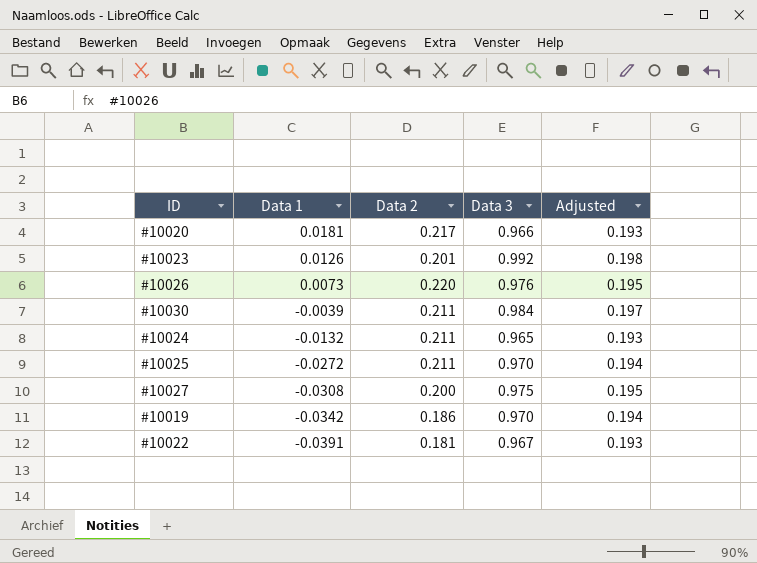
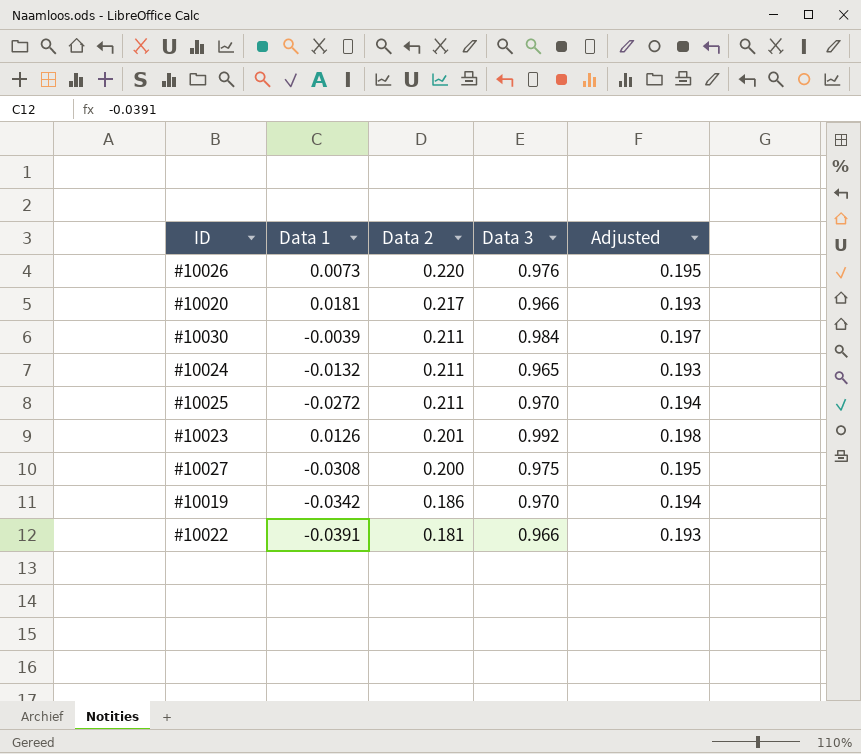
row order: Data 1 descending -> Data 2 descending
#10022 | Data 3: 0.967 -> 0.966

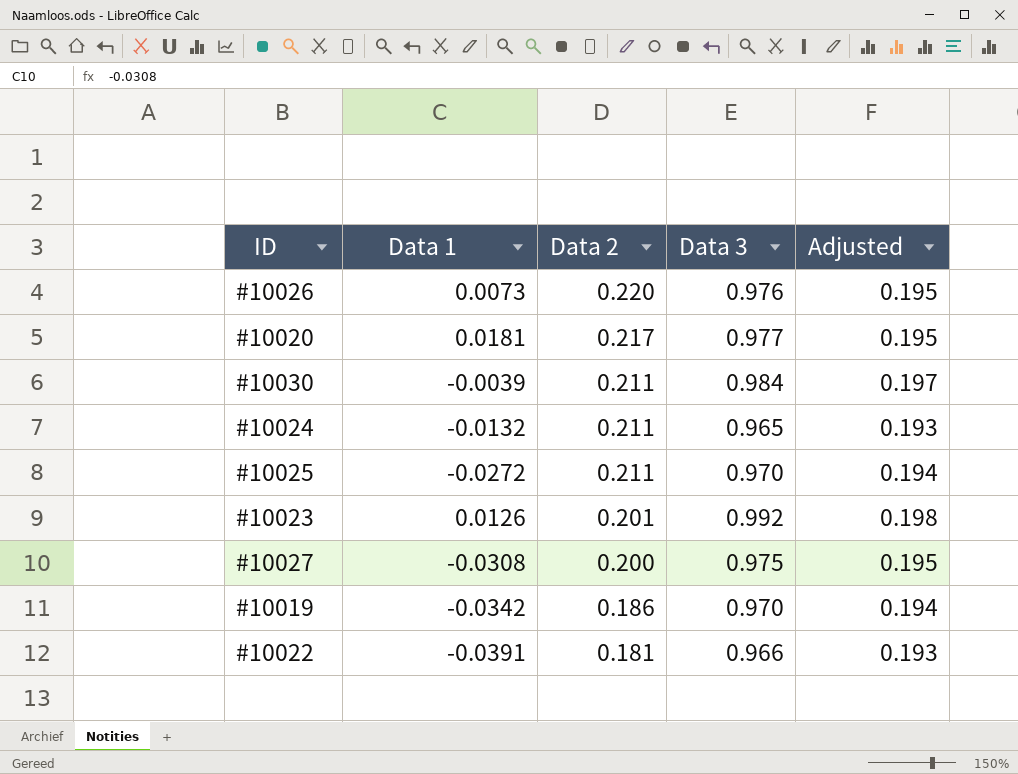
#10020 | Data 3: 0.966 -> 0.977
#10020 | Adjusted: 0.193 -> 0.195

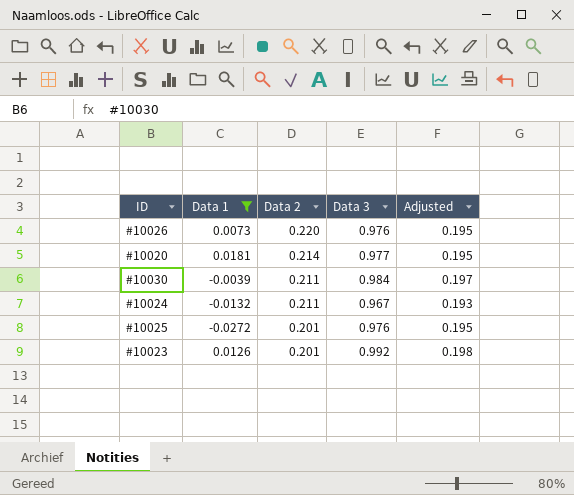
filter: none -> Data 1 >= -0.0272
#10020 | Data 2: 0.217 -> 0.214
#10024 | Data 3: 0.965 -> 0.967
#10025 | Data 2: 0.211 -> 0.201
#10025 | Data 3: 0.970 -> 0.976
#10025 | Adjusted: 0.194 -> 0.195

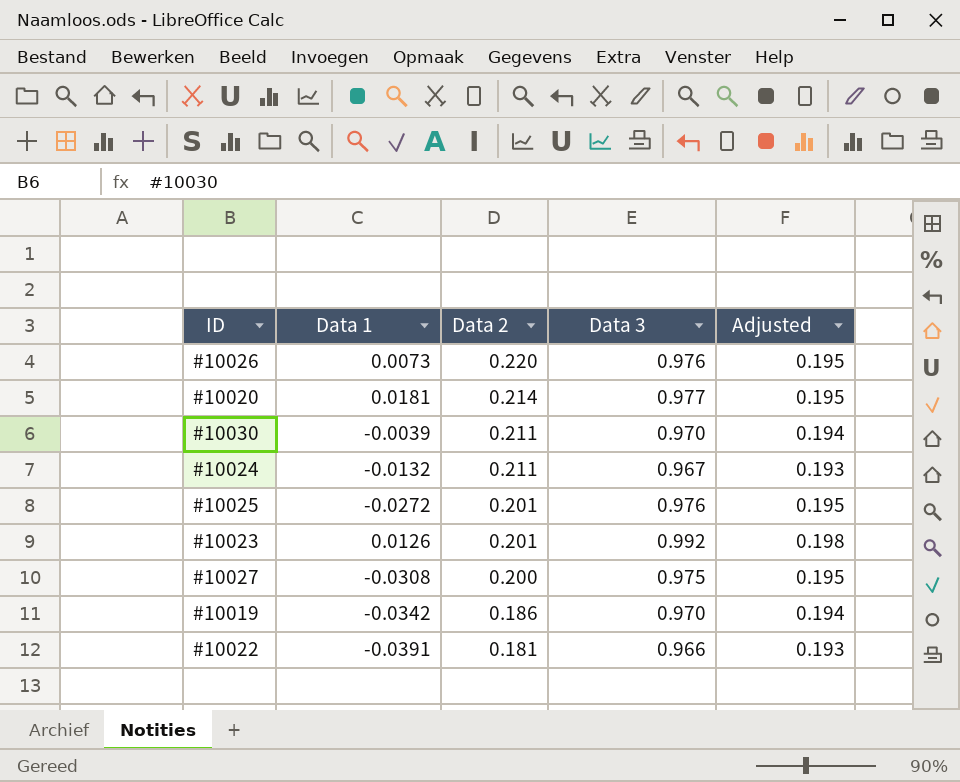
filter: Data 1 >= -0.0272 -> none
#10030 | Data 3: 0.984 -> 0.970
#10030 | Adjusted: 0.197 -> 0.194

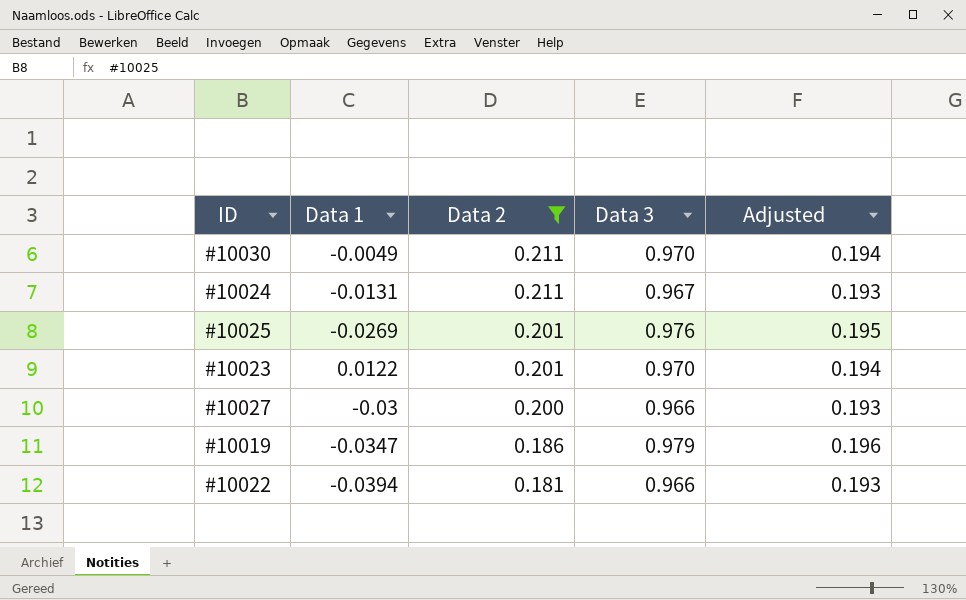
filter: none -> Data 2 <= 0.211
#10030 | Data 1: -0.0039 -> -0.0049
#10024 | Data 1: -0.0132 -> -0.0131
#10025 | Data 1: -0.0272 -> -0.0269
#10023 | Data 1: 0.0126 -> 0.0122
#10023 | Data 3: 0.992 -> 0.970
#10023 | Adjusted: 0.198 -> 0.194
#10027 | Data 1: -0.0308 -> -0.03
#10027 | Data 3: 0.975 -> 0.966
#10027 | Adjusted: 0.195 -> 0.193
#10019 | Data 1: -0.0342 -> -0.0347
#10019 | Data 3: 0.970 -> 0.979
#10019 | Adjusted: 0.194 -> 0.196
#10022 | Data 1: -0.0391 -> -0.0394

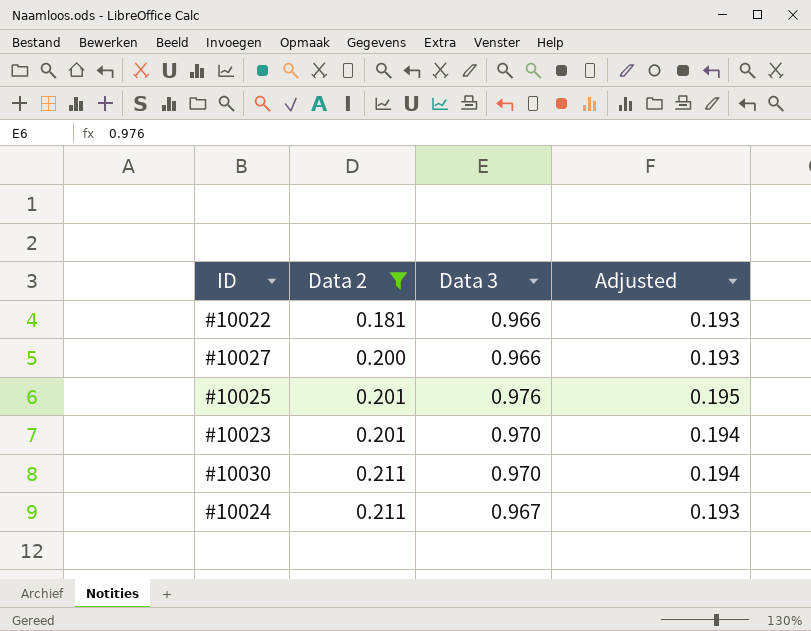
row order: Data 2 descending -> Data 2 ascending
column Data 1 | position: 2 -> none
row #10019: -0.0347 | 0.186 | 0.979 | 0.196 -> none

